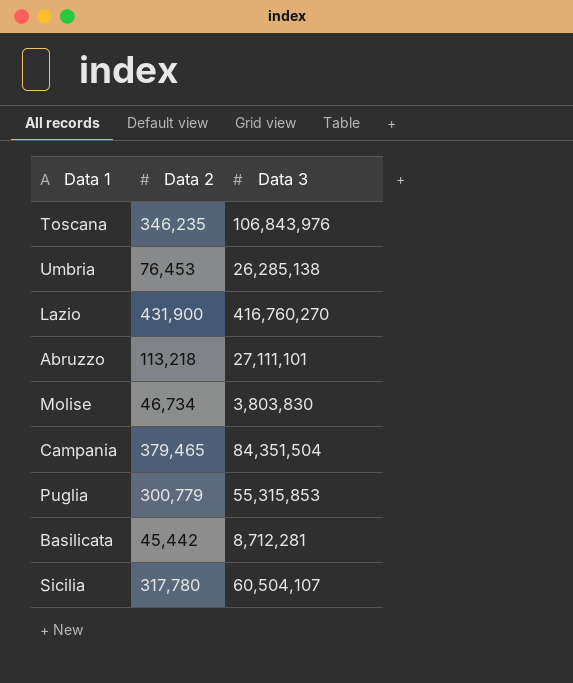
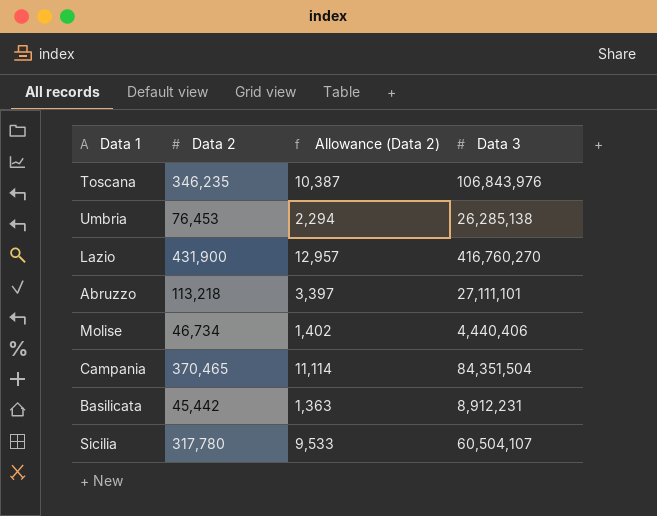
column Allowance (Data 2) | formula: none -> [Data 2] * 0.03
row Puglia: 300,779 | 55,315,853 -> none
Molise | Data 3: 3,803,830 -> 4,440,406
Campania | Data 2: 379,465 -> 370,465
Basilicata | Data 3: 8,712,281 -> 8,912,231

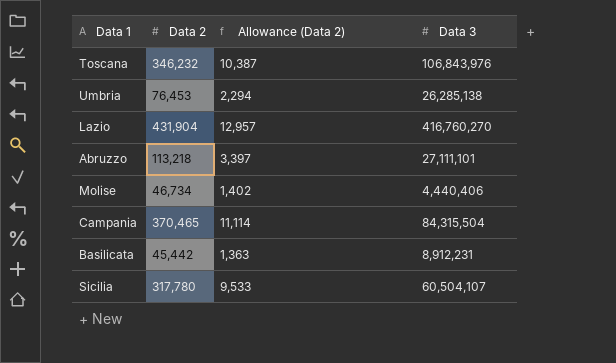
Toscana | Data 2: 346,235 -> 346,232
Lazio | Data 2: 431,900 -> 431,904
Campania | Data 3: 84,351,504 -> 84,315,504

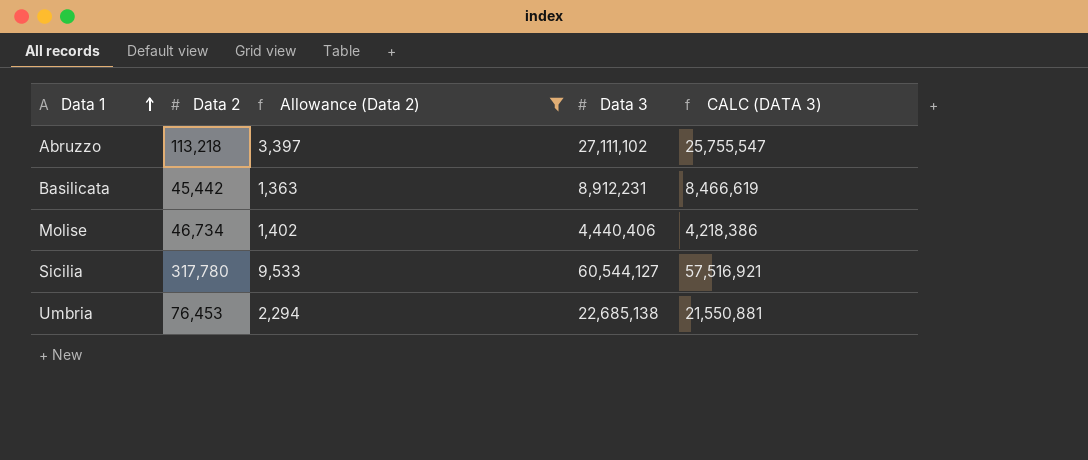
filter: none -> Allowance (Data 2) <= 9,533
row order: none -> Data 1 ascending
column CALC (DATA 3) | formula: none -> [Data 3] * 0.95
Abruzzo | Data 3: 27,111,101 -> 27,111,102
Sicilia | Data 3: 60,504,107 -> 60,544,127
Umbria | Data 3: 26,285,138 -> 22,685,138

